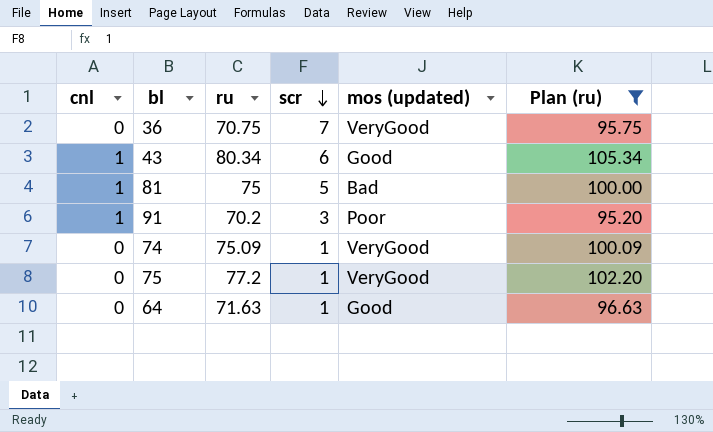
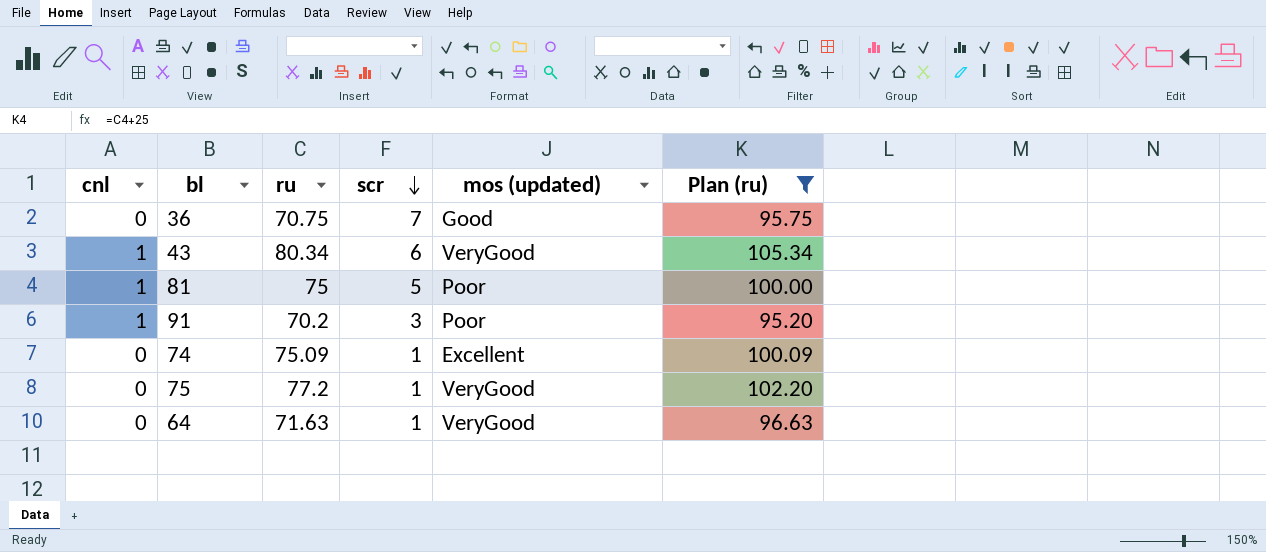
36 | mos (updated): VeryGood -> Good
43 | mos (updated): Good -> VeryGood
81 | mos (updated): Bad -> Poor
74 | mos (updated): VeryGood -> Excellent
64 | mos (updated): Good -> VeryGood

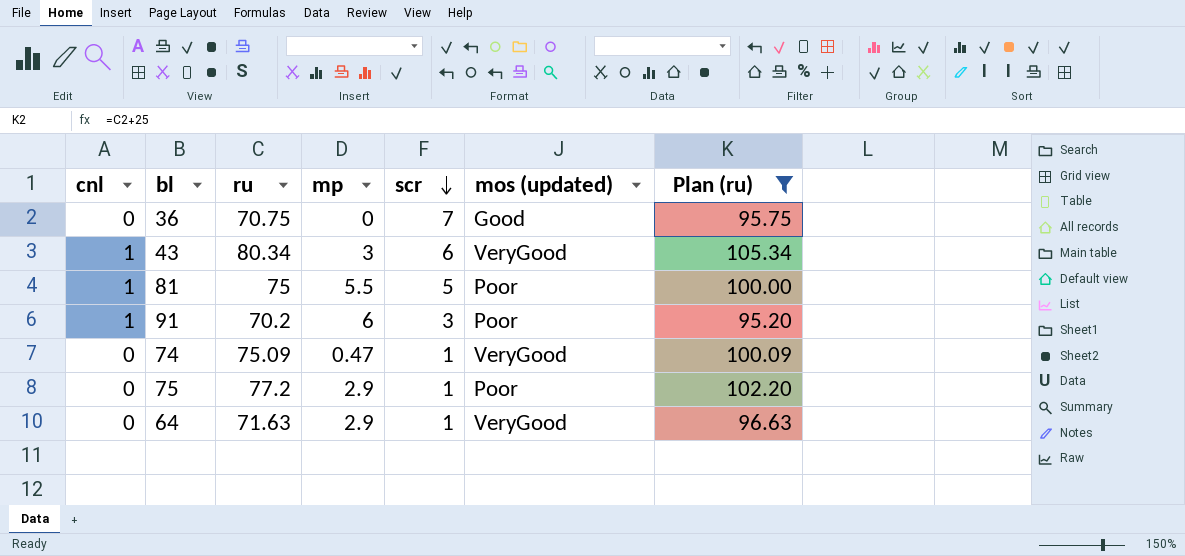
column mp | position: none -> 4
74 | mos (updated): Excellent -> VeryGood
75 | mos (updated): VeryGood -> Poor

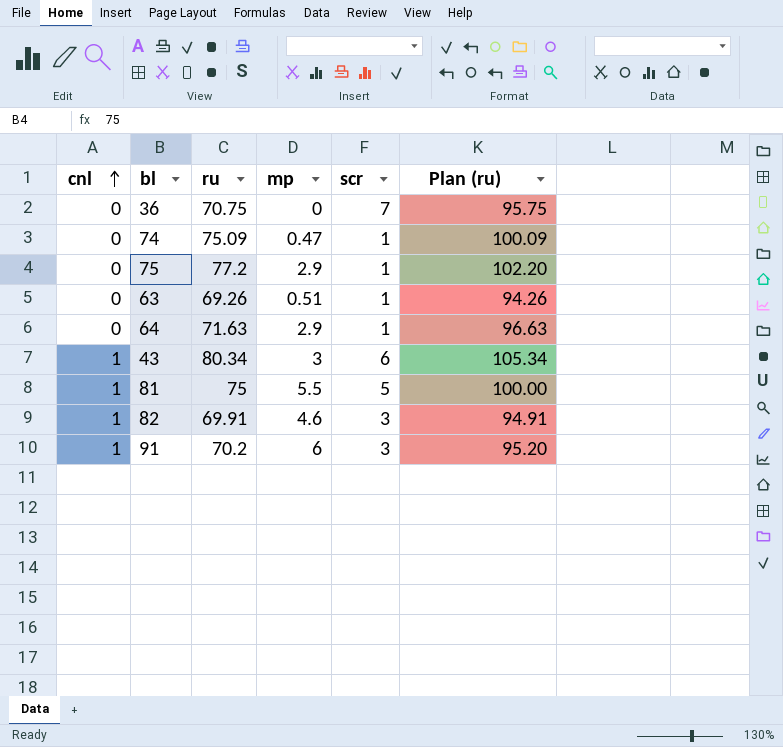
filter: Plan (ru) >= 95.20 -> none
row order: scr descending -> cnl ascending
column mos (updated) | position: 6 -> none

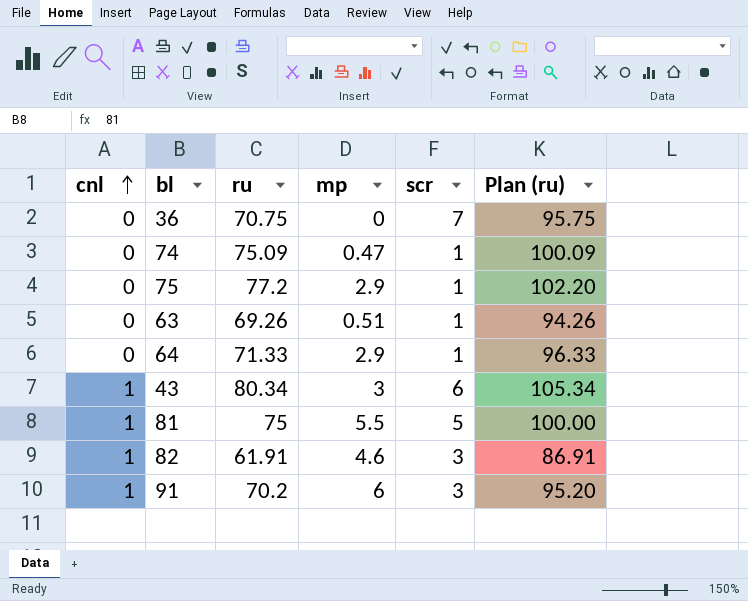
64 | ru: 71.63 -> 71.33
64 | Plan (ru): 96.63 -> 96.33
82 | ru: 69.91 -> 61.91
82 | Plan (ru): 94.91 -> 86.91

